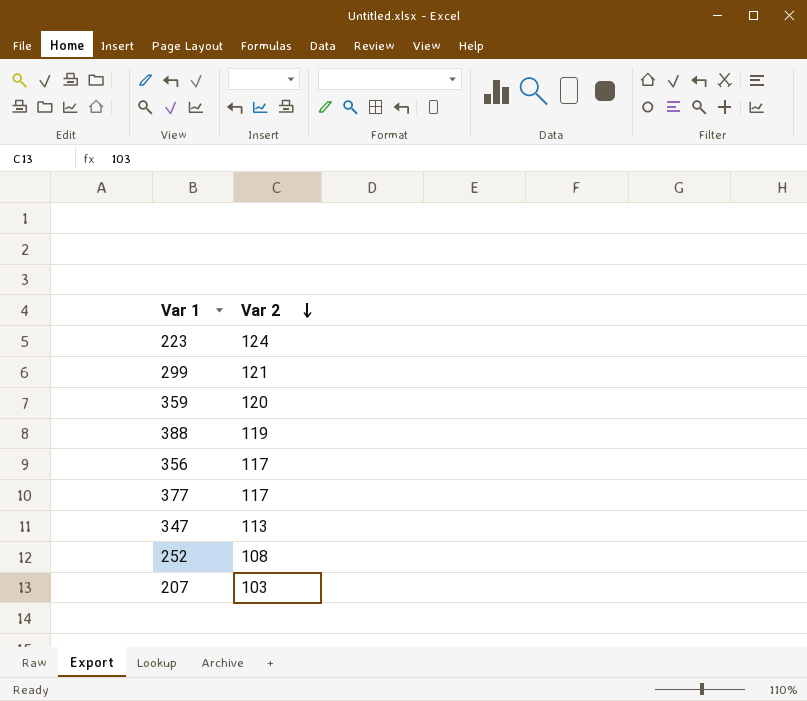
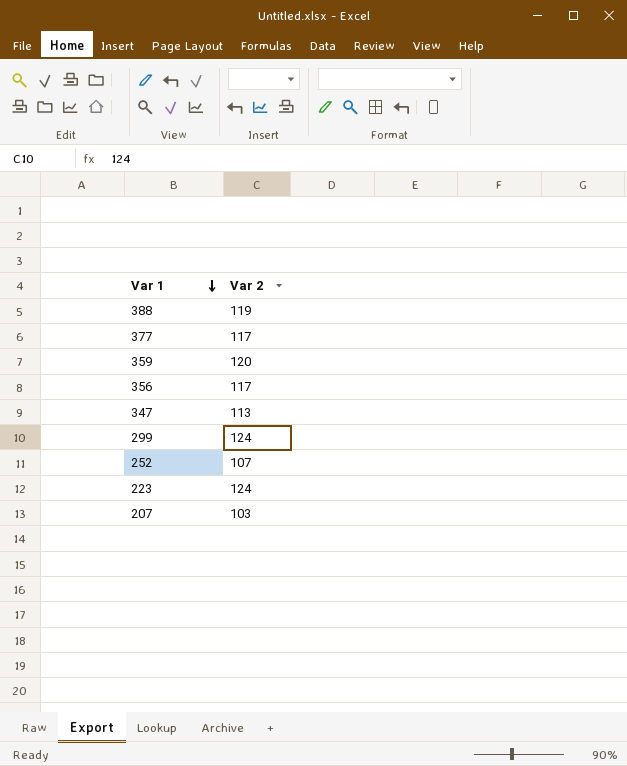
row order: Var 2 descending -> Var 1 descending
299 | Var 2: 121 -> 124
252 | Var 2: 108 -> 107

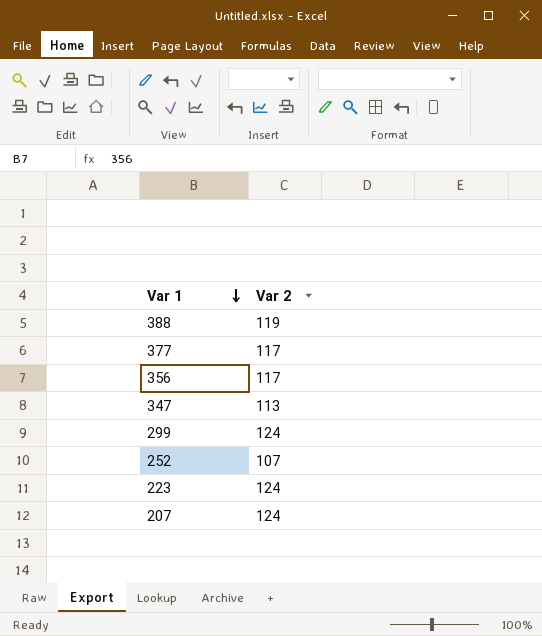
row 359: 120 -> none
207 | Var 2: 103 -> 124

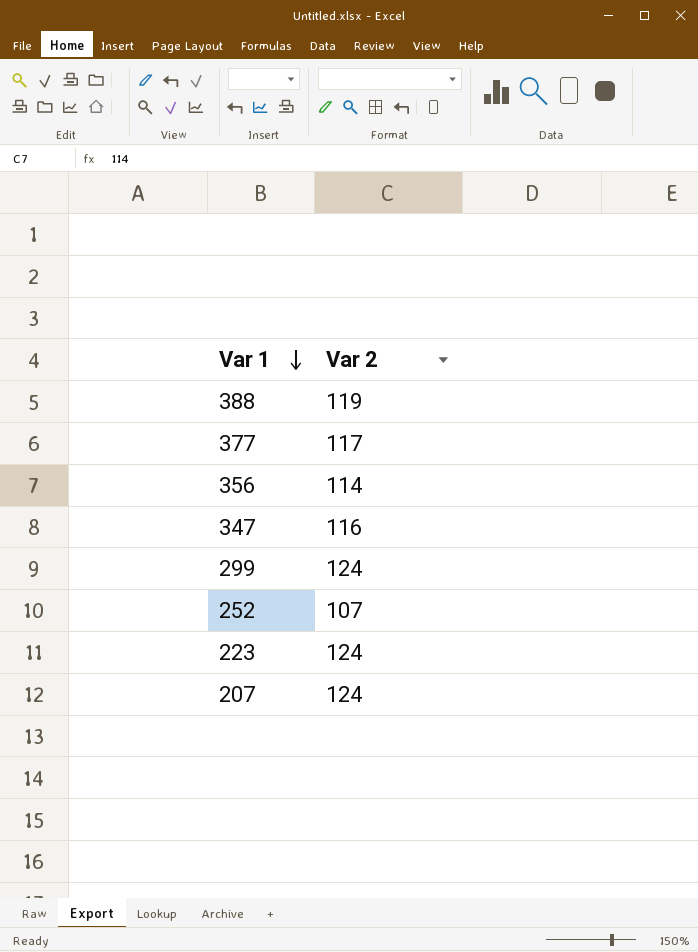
356 | Var 2: 117 -> 114
347 | Var 2: 113 -> 116

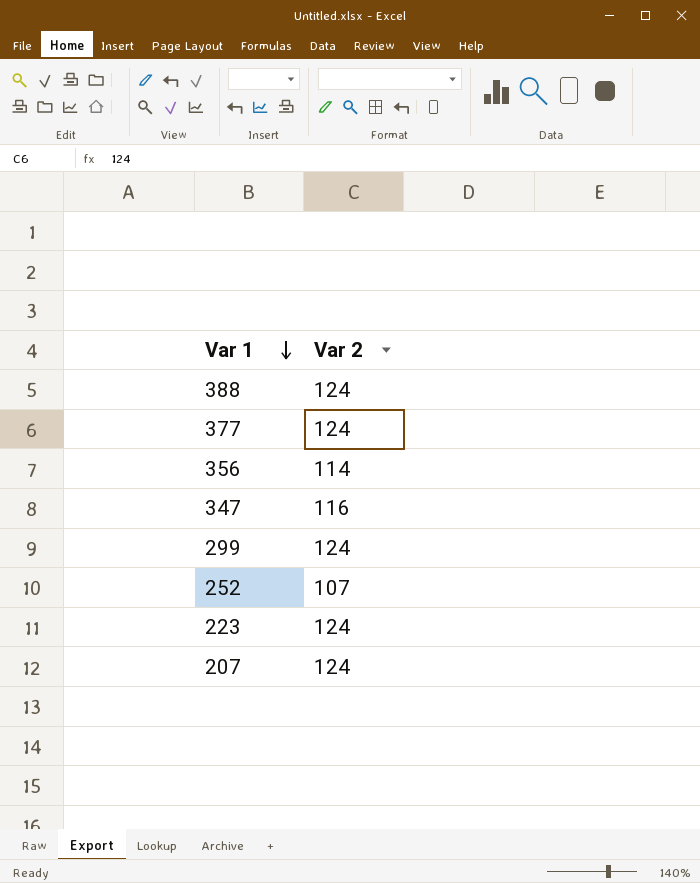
388 | Var 2: 119 -> 124
377 | Var 2: 117 -> 124

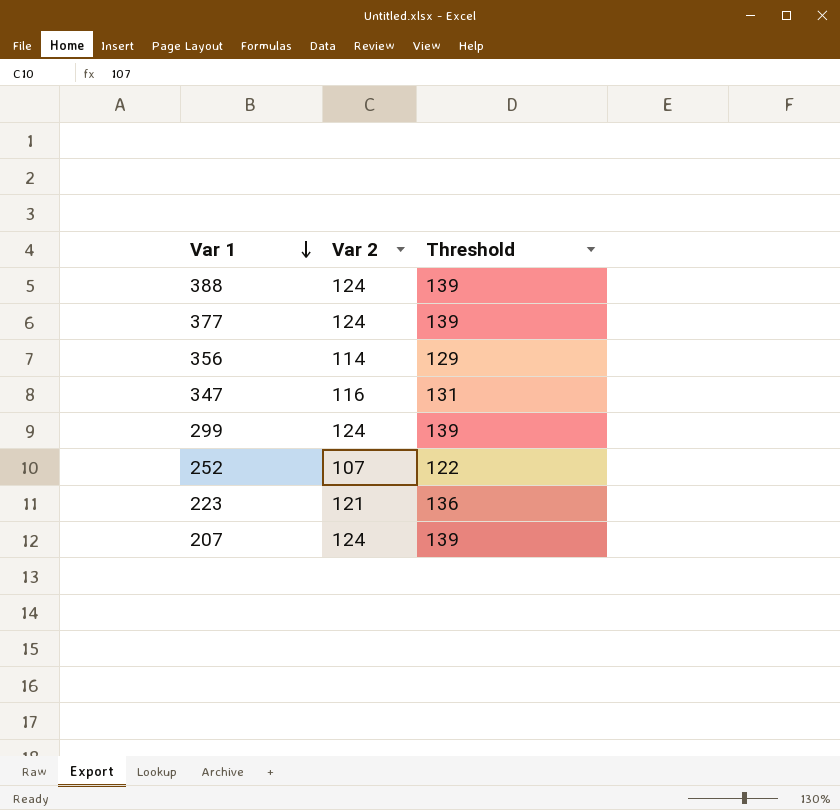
column Threshold | formula: none -> [Var 2] + 15
223 | Var 2: 124 -> 121

